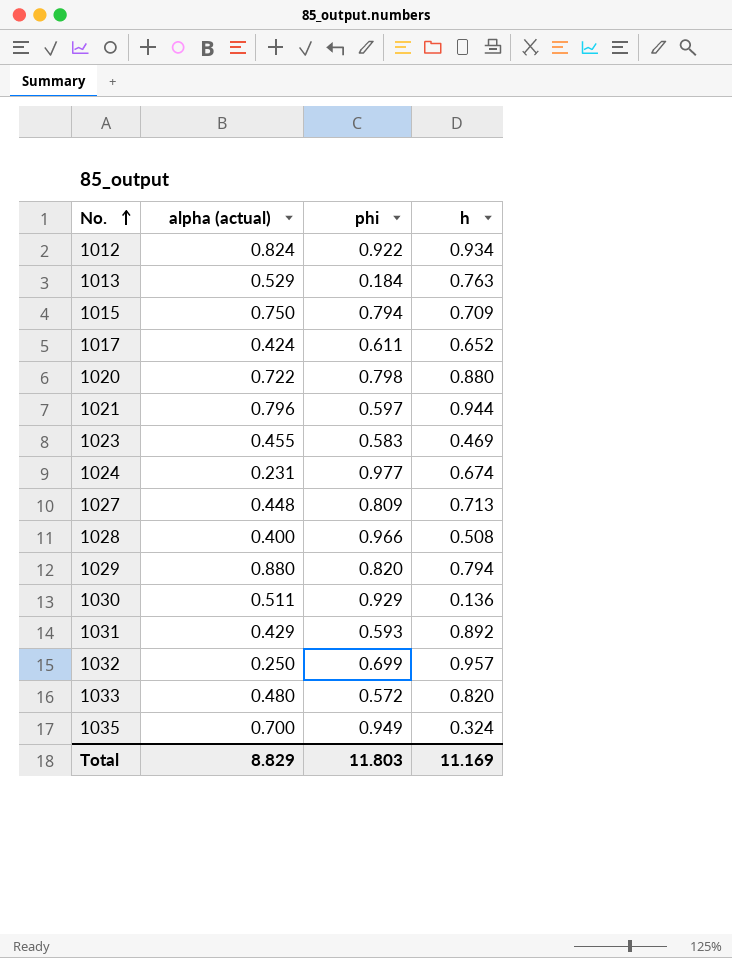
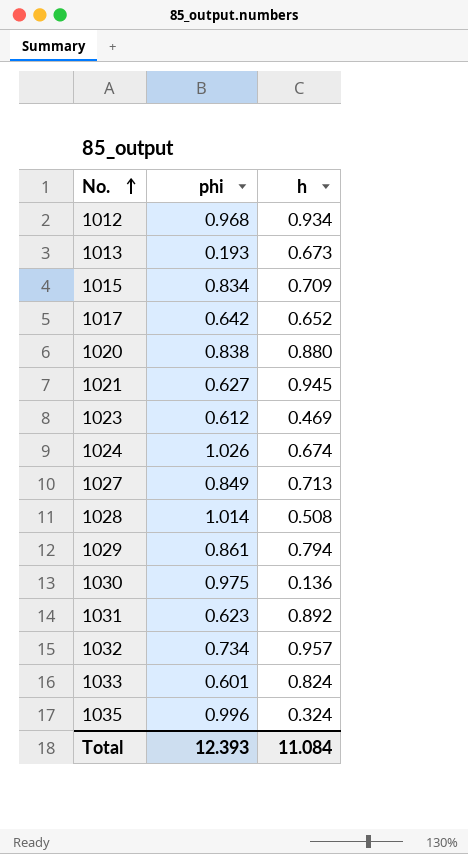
column alpha (actual) | position: 2 -> none
1012 | phi: 0.922 -> 0.968
1013 | phi: 0.184 -> 0.193
1013 | h: 0.763 -> 0.673
1015 | phi: 0.794 -> 0.834
1017 | phi: 0.611 -> 0.642
1020 | phi: 0.798 -> 0.838
1021 | phi: 0.597 -> 0.627
1021 | h: 0.944 -> 0.945
1023 | phi: 0.583 -> 0.612
1024 | phi: 0.977 -> 1.026
1027 | phi: 0.809 -> 0.849
1028 | phi: 0.966 -> 1.014
1029 | phi: 0.820 -> 0.861
1030 | phi: 0.929 -> 0.975
1031 | phi: 0.593 -> 0.623
1032 | phi: 0.699 -> 0.734
1033 | phi: 0.572 -> 0.601
1033 | h: 0.820 -> 0.824
1035 | phi: 0.949 -> 0.996
Total | phi: 11.803 -> 12.393
Total | h: 11.169 -> 11.084

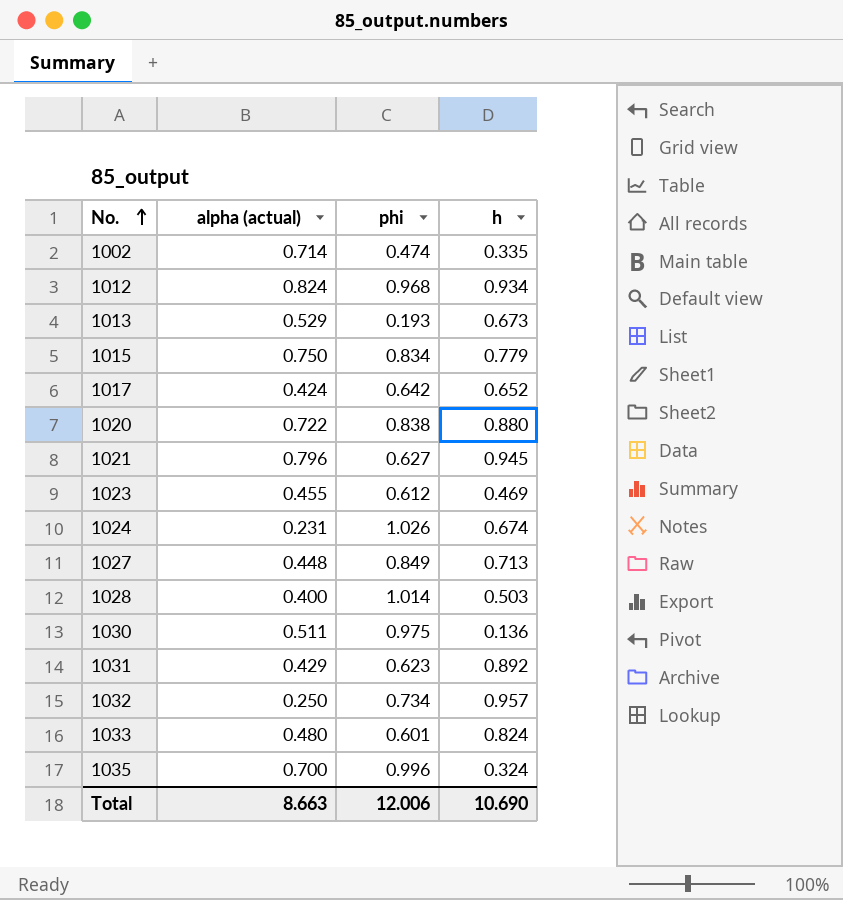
column alpha (actual) | position: none -> 2
row 1029: 0.861 | 0.794 -> none
row 1002: none -> 0.714 | 0.474 | 0.335
1015 | h: 0.709 -> 0.779
1028 | h: 0.508 -> 0.503
Total | phi: 12.393 -> 12.006
Total | h: 11.084 -> 10.690

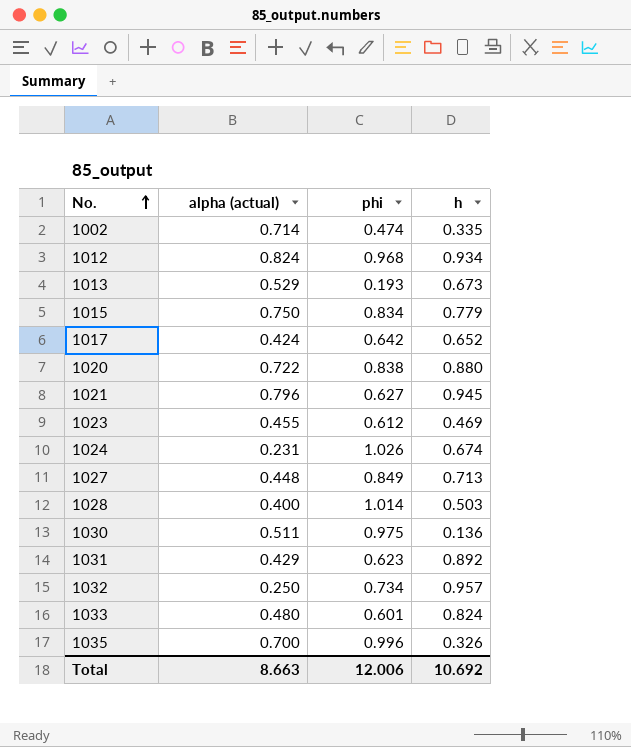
1035 | h: 0.324 -> 0.326
Total | h: 10.690 -> 10.692

